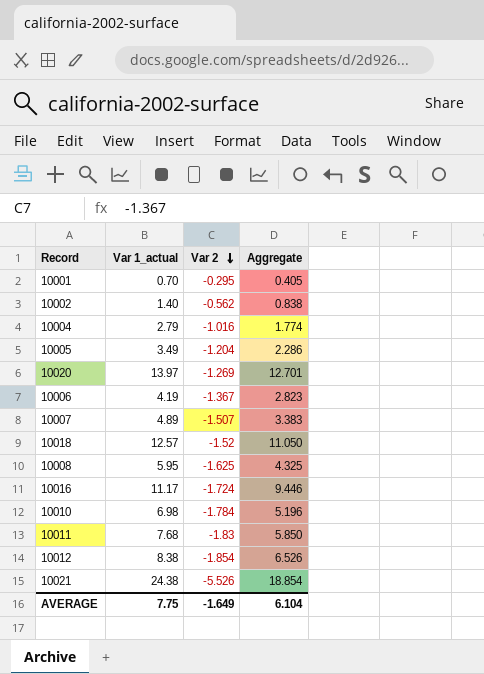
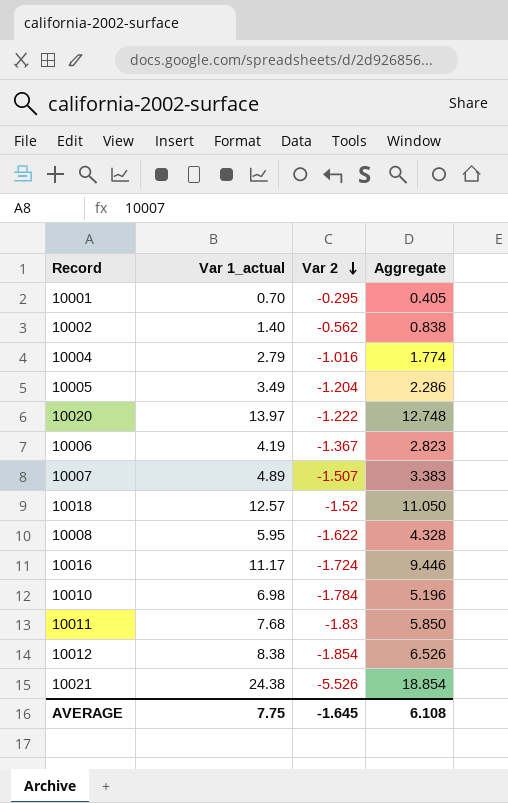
10020 | Var 2: -1.269 -> -1.222
10020 | Aggregate: 12.701 -> 12.748
10008 | Var 2: -1.625 -> -1.622
10008 | Aggregate: 4.325 -> 4.328
AVERAGE | Var 2: -1.649 -> -1.645
AVERAGE | Aggregate: 6.104 -> 6.108

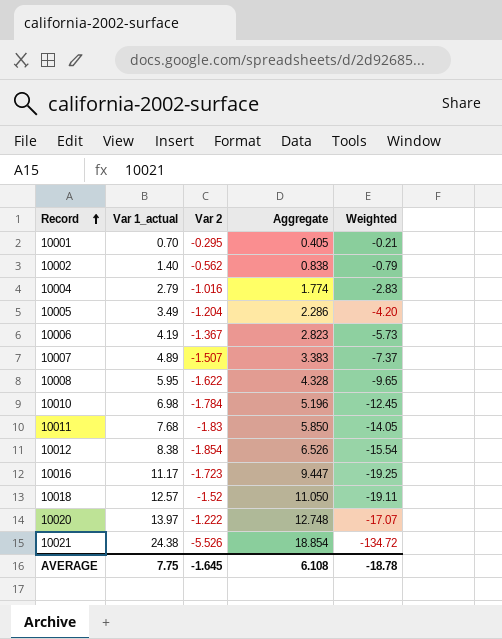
row order: Var 2 descending -> Record ascending
column Weighted | formula: none -> [Var 1_actual] * [Var 2]
10016 | Var 2: -1.724 -> -1.723
10016 | Aggregate: 9.446 -> 9.447

